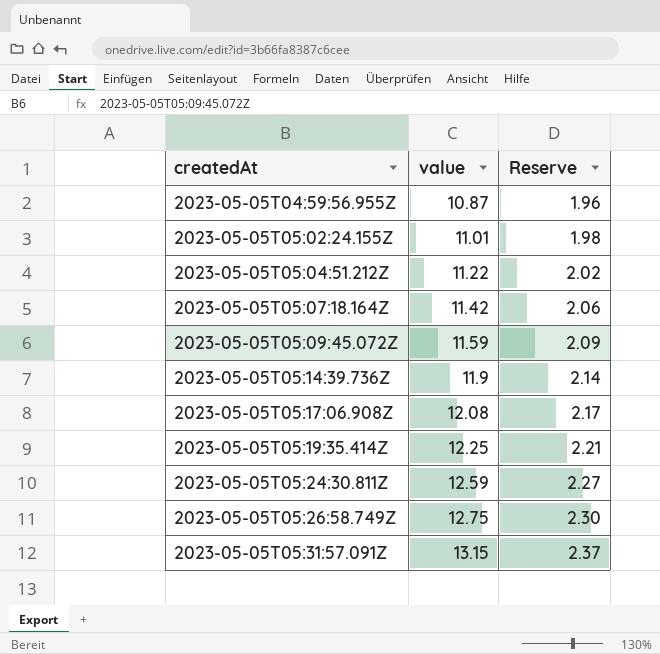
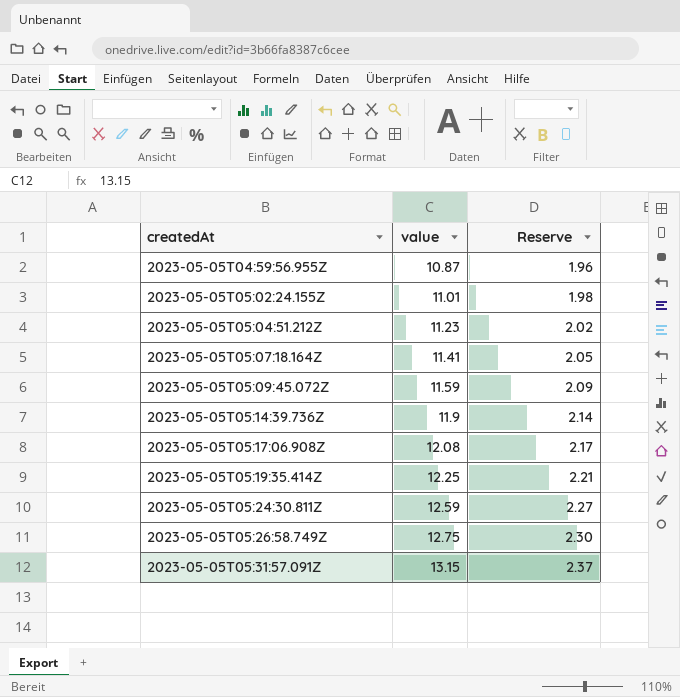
2023-05-05T05:04:51.212Z | value: 11.22 -> 11.23
2023-05-05T05:07:18.164Z | value: 11.42 -> 11.41
2023-05-05T05:07:18.164Z | Reserve: 2.06 -> 2.05

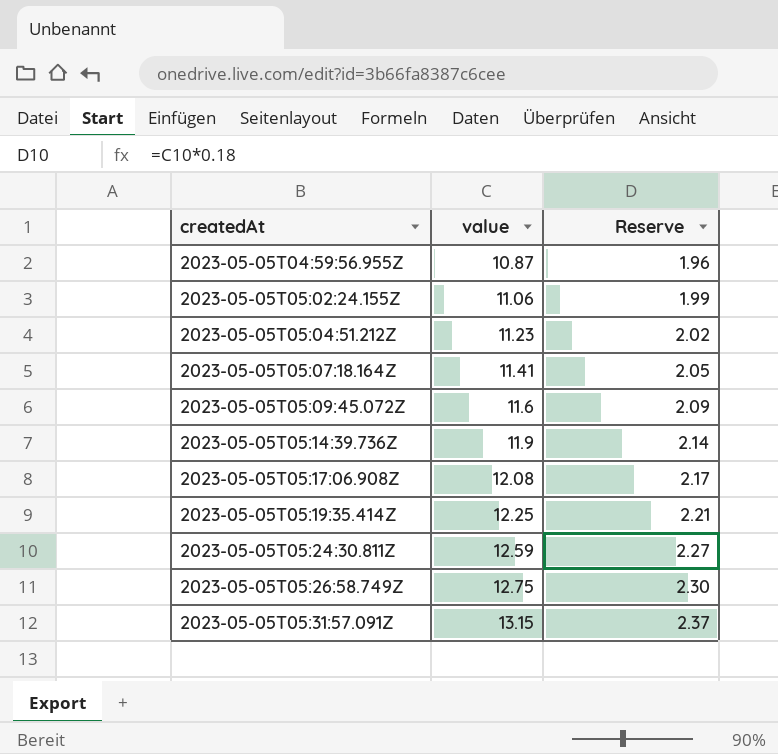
2023-05-05T05:02:24.155Z | value: 11.01 -> 11.06
2023-05-05T05:02:24.155Z | Reserve: 1.98 -> 1.99
2023-05-05T05:09:45.072Z | value: 11.59 -> 11.6

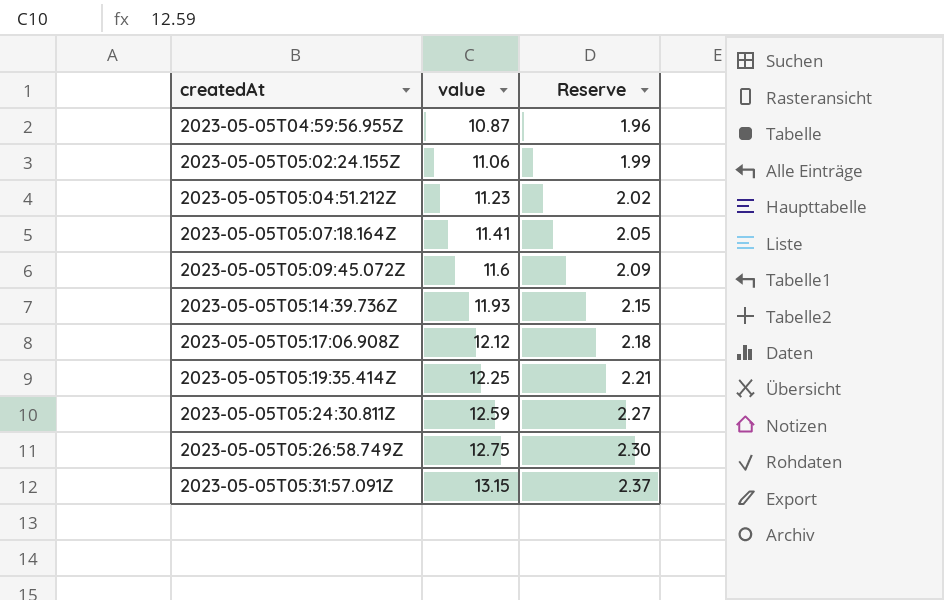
2023-05-05T05:14:39.736Z | value: 11.9 -> 11.93
2023-05-05T05:14:39.736Z | Reserve: 2.14 -> 2.15
2023-05-05T05:17:06.908Z | value: 12.08 -> 12.12
2023-05-05T05:17:06.908Z | Reserve: 2.17 -> 2.18

